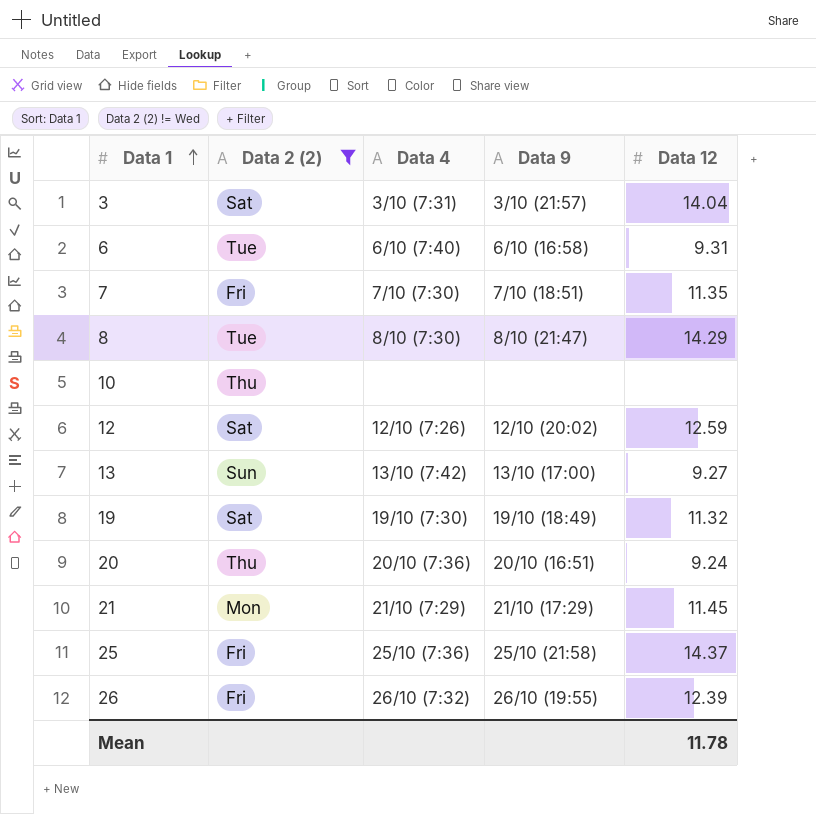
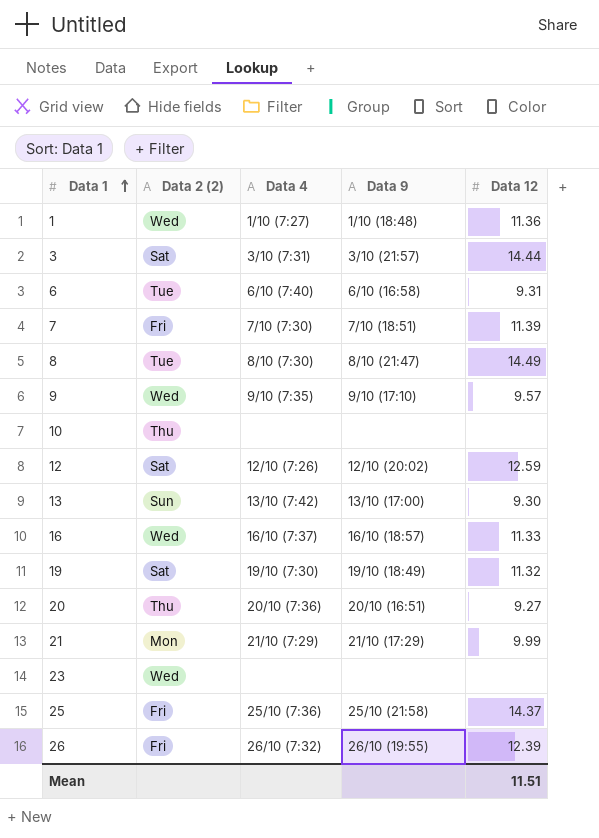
filter: Data 2 (2) != Wed -> none
3 | Data 12: 14.04 -> 14.44
7 | Data 12: 11.35 -> 11.39
8 | Data 12: 14.29 -> 14.49
13 | Data 12: 9.27 -> 9.30
20 | Data 12: 9.24 -> 9.27
21 | Data 12: 11.45 -> 9.99
Mean | Data 12: 11.78 -> 11.51

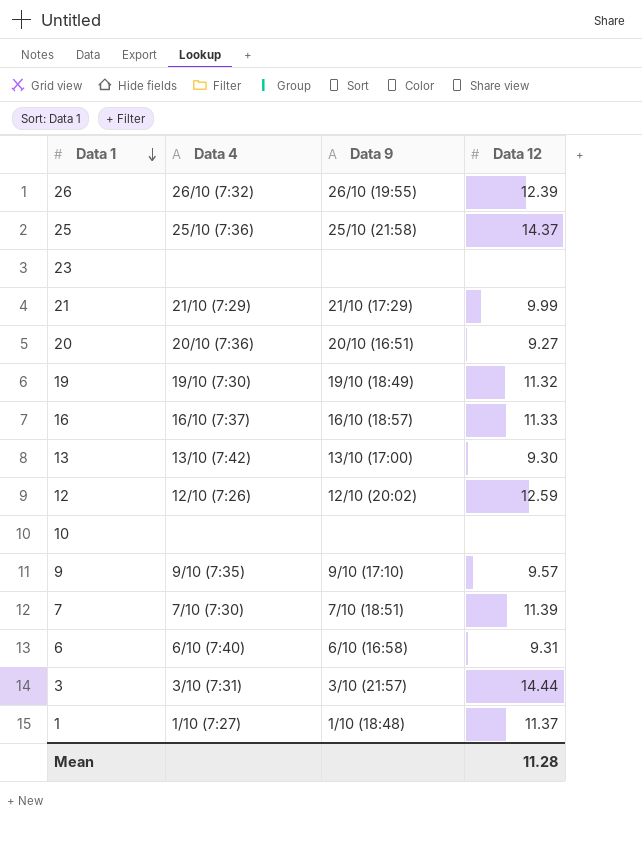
row order: Data 1 ascending -> Data 1 descending
column Data 2 (2) | position: 2 -> none
row 8: Tue | 8/10 (7:30) | 8/10 (21:47) | 14.49 -> none
1 | Data 12: 11.36 -> 11.37
Mean | Data 12: 11.51 -> 11.28

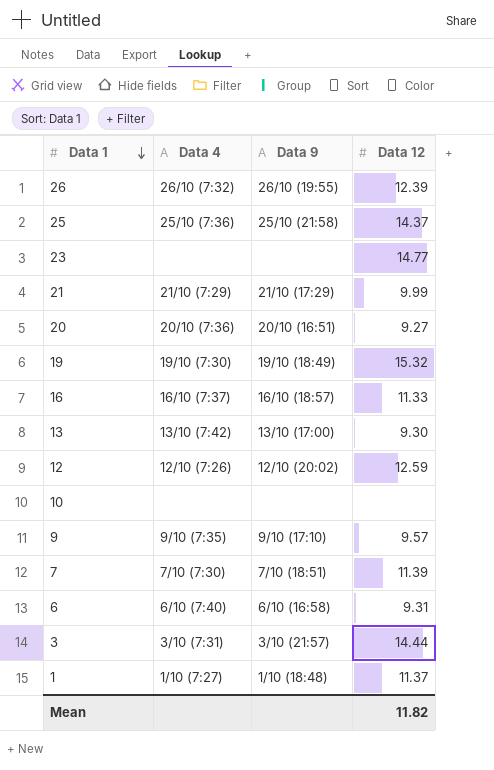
23 | Data 12: none -> 14.77
19 | Data 12: 11.32 -> 15.32
Mean | Data 12: 11.28 -> 11.82

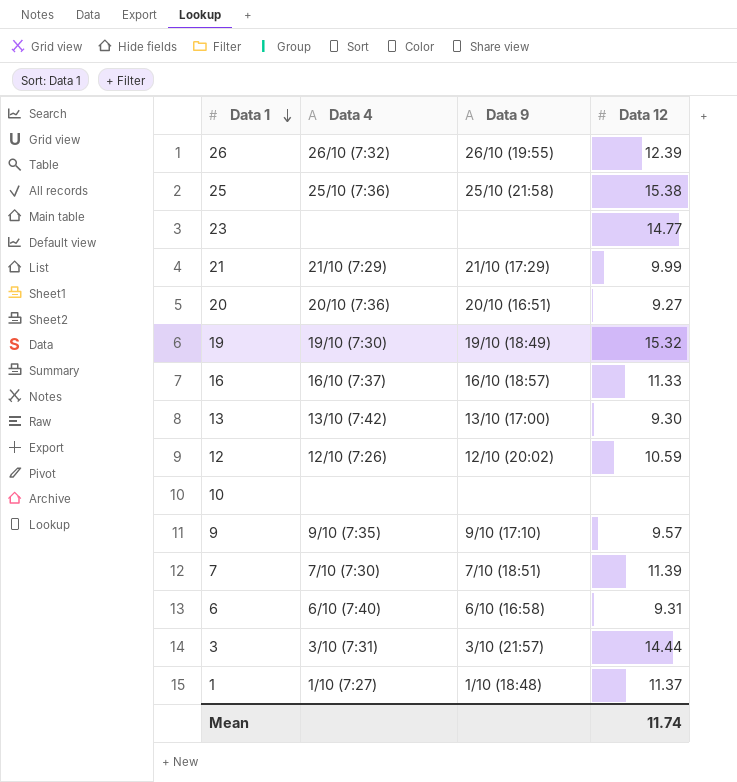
25 | Data 12: 14.37 -> 15.38
12 | Data 12: 12.59 -> 10.59
Mean | Data 12: 11.82 -> 11.74

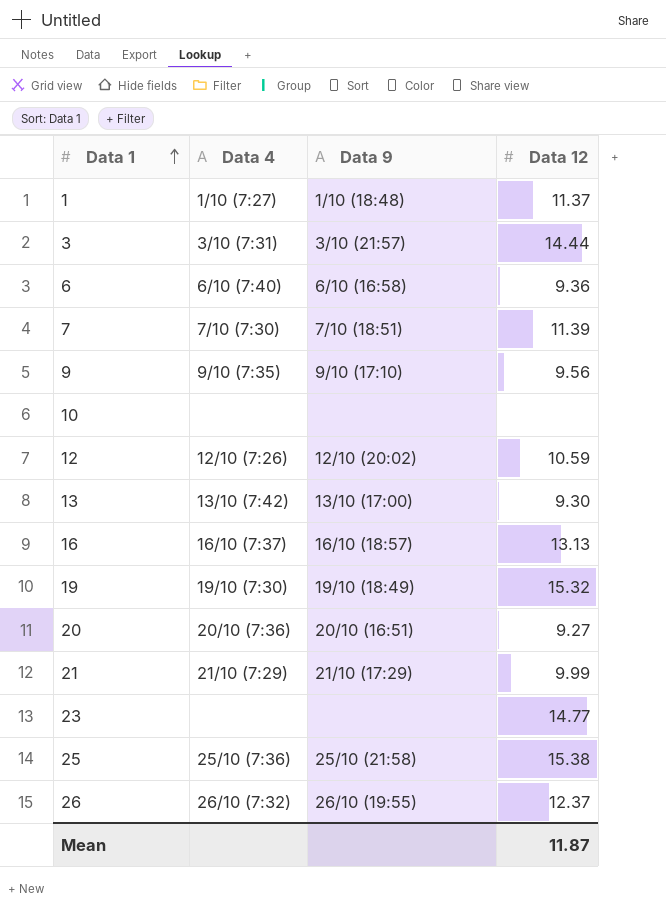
row order: Data 1 descending -> Data 1 ascending
6 | Data 12: 9.31 -> 9.36
9 | Data 12: 9.57 -> 9.56
16 | Data 12: 11.33 -> 13.13
26 | Data 12: 12.39 -> 12.37
Mean | Data 12: 11.74 -> 11.87

